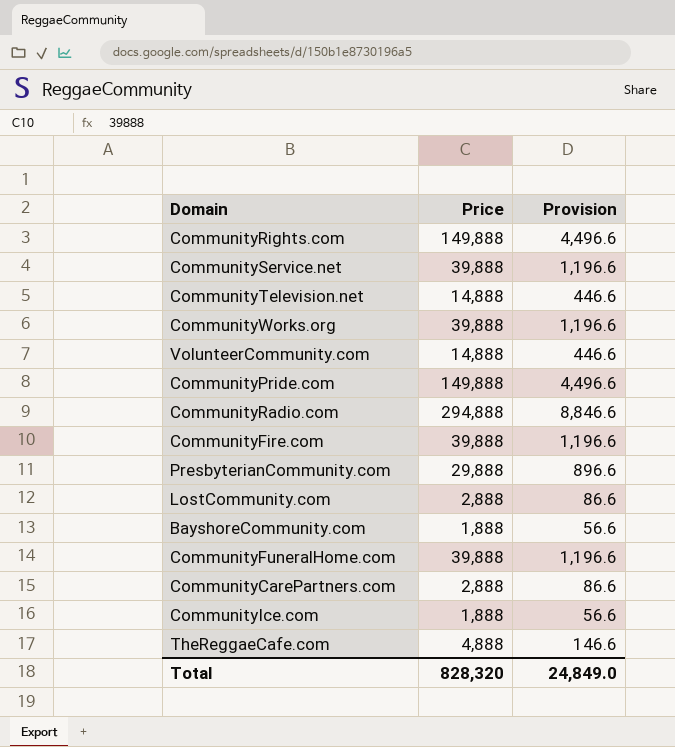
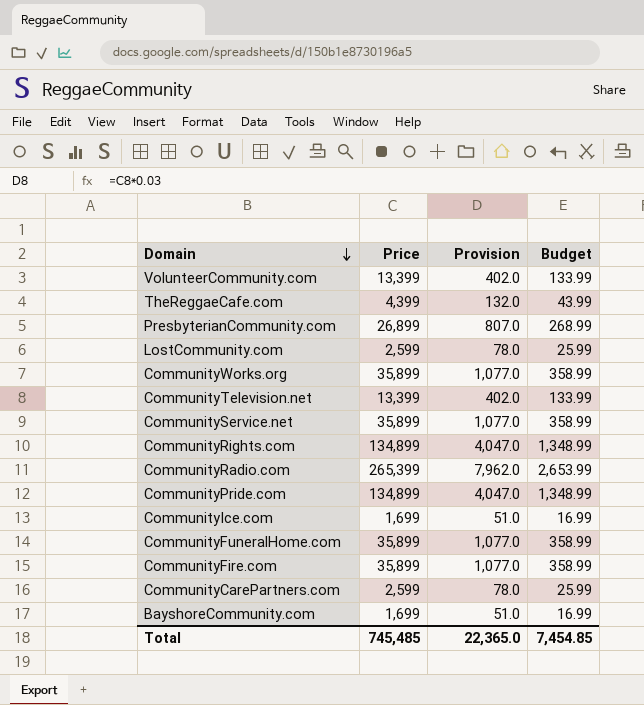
row order: none -> Domain descending
column Budget | formula: none -> [Price] * 0.01
VolunteerCommunity.com | Price: 14,888 -> 13,399
VolunteerCommunity.com | Provision: 446.6 -> 402.0
TheReggaeCafe.com | Price: 4,888 -> 4,399
TheReggaeCafe.com | Provision: 146.6 -> 132.0
PresbyterianCommunity.com | Price: 29,888 -> 26,899
PresbyterianCommunity.com | Provision: 896.6 -> 807.0
LostCommunity.com | Price: 2,888 -> 2,599
LostCommunity.com | Provision: 86.6 -> 78.0
CommunityWorks.org | Price: 39,888 -> 35,899
CommunityWorks.org | Provision: 1,196.6 -> 1,077.0
CommunityTelevision.net | Price: 14,888 -> 13,399
CommunityTelevision.net | Provision: 446.6 -> 402.0
CommunityService.net | Price: 39,888 -> 35,899
CommunityService.net | Provision: 1,196.6 -> 1,077.0
CommunityRights.com | Price: 149,888 -> 134,899
CommunityRights.com | Provision: 4,496.6 -> 4,047.0
CommunityRadio.com | Price: 294,888 -> 265,399
CommunityRadio.com | Provision: 8,846.6 -> 7,962.0
CommunityPride.com | Price: 149,888 -> 134,899
CommunityPride.com | Provision: 4,496.6 -> 4,047.0
CommunityIce.com | Price: 1,888 -> 1,699
CommunityIce.com | Provision: 56.6 -> 51.0
CommunityFuneralHome.com | Price: 39,888 -> 35,899
CommunityFuneralHome.com | Provision: 1,196.6 -> 1,077.0
CommunityFire.com | Price: 39,888 -> 35,899
CommunityFire.com | Provision: 1,196.6 -> 1,077.0
CommunityCarePartners.com | Price: 2,888 -> 2,599
CommunityCarePartners.com | Provision: 86.6 -> 78.0
BayshoreCommunity.com | Price: 1,888 -> 1,699
BayshoreCommunity.com | Provision: 56.6 -> 51.0
Total | Price: 828,320 -> 745,485
Total | Provision: 24,849.0 -> 22,365.0

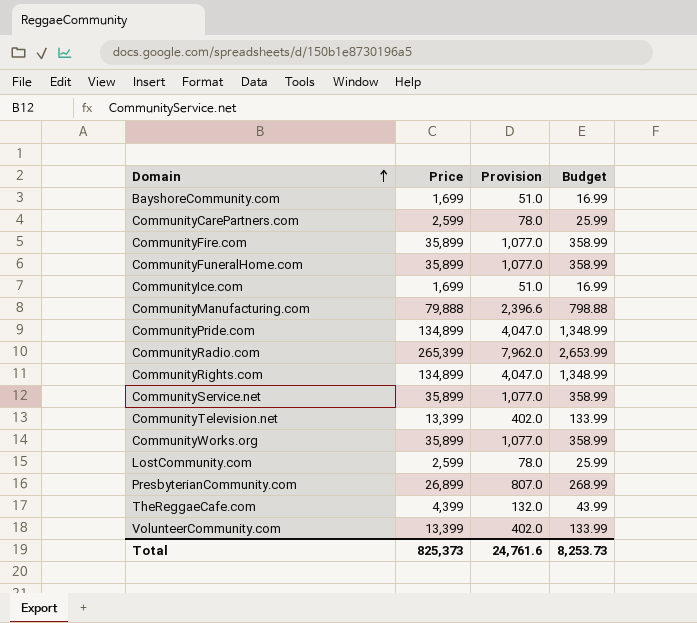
row order: Domain descending -> Domain ascending
row CommunityManufacturing.com: none -> 79,888 | 2,396.6 | 798.88
Total | Price: 745,485 -> 825,373
Total | Provision: 22,365.0 -> 24,761.6
Total | Budget: 7,454.85 -> 8,253.73

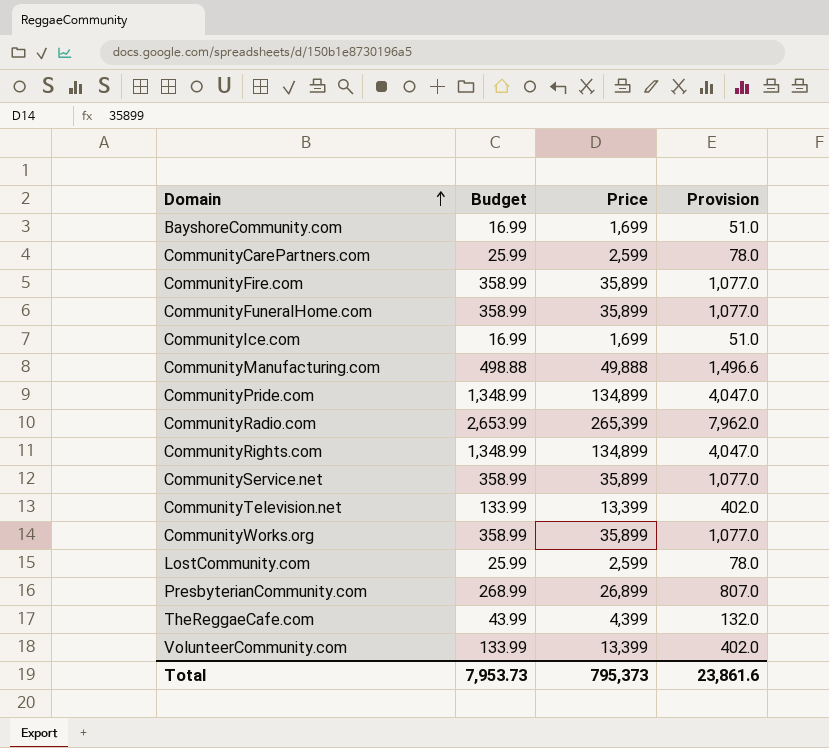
column Budget | position: 4 -> 2
CommunityManufacturing.com | Budget: 798.88 -> 498.88
CommunityManufacturing.com | Price: 79,888 -> 49,888
CommunityManufacturing.com | Provision: 2,396.6 -> 1,496.6
Total | Budget: 8,253.73 -> 7,953.73
Total | Price: 825,373 -> 795,373
Total | Provision: 24,761.6 -> 23,861.6

